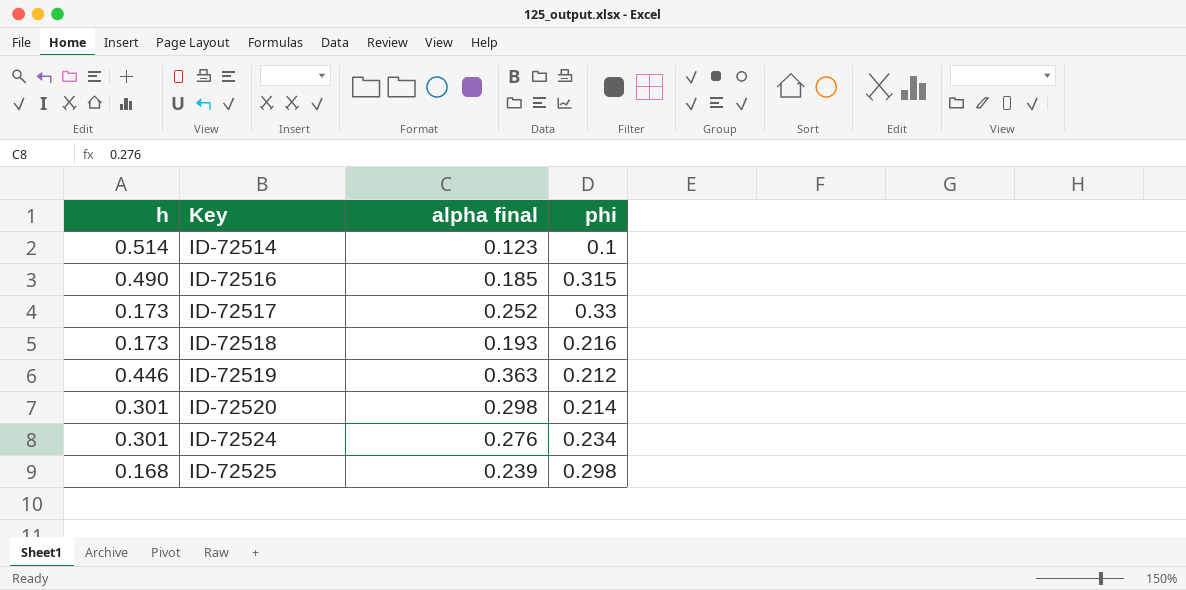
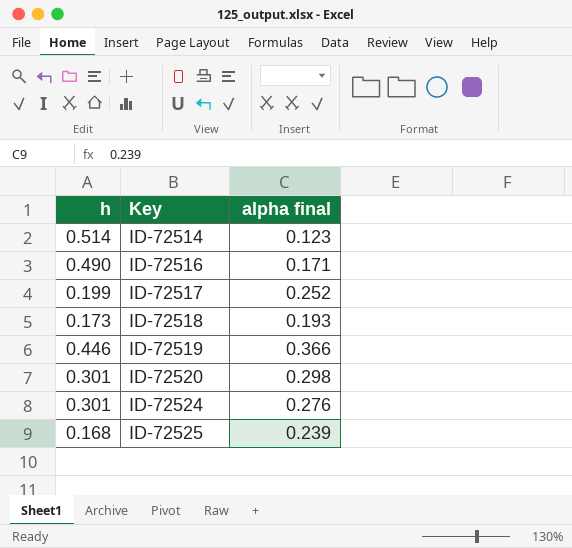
column phi | position: 4 -> none
ID-72516 | alpha final: 0.185 -> 0.171
ID-72517 | h: 0.173 -> 0.199
ID-72519 | alpha final: 0.363 -> 0.366

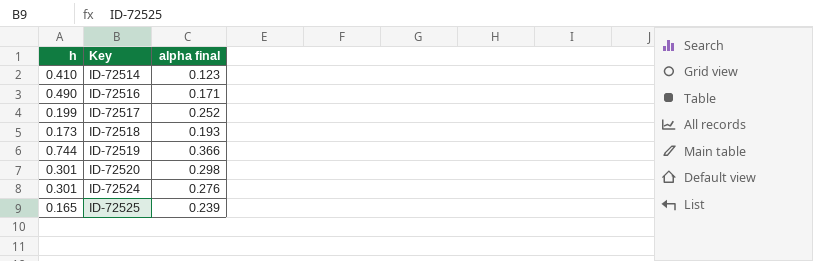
ID-72514 | h: 0.514 -> 0.410
ID-72519 | h: 0.446 -> 0.744
ID-72525 | h: 0.168 -> 0.165

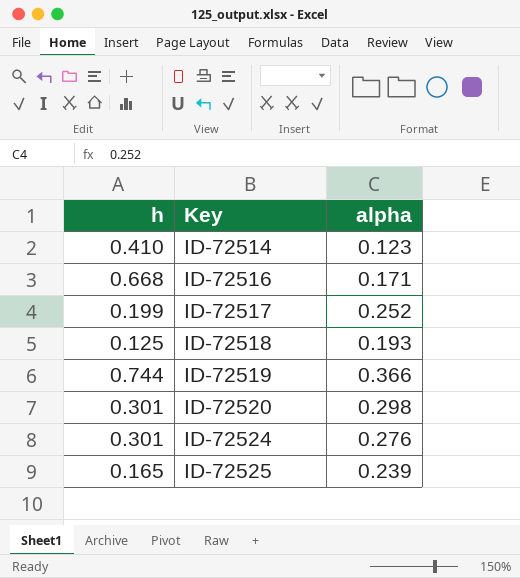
column name: alpha final -> alpha
ID-72516 | h: 0.490 -> 0.668
ID-72518 | h: 0.173 -> 0.125

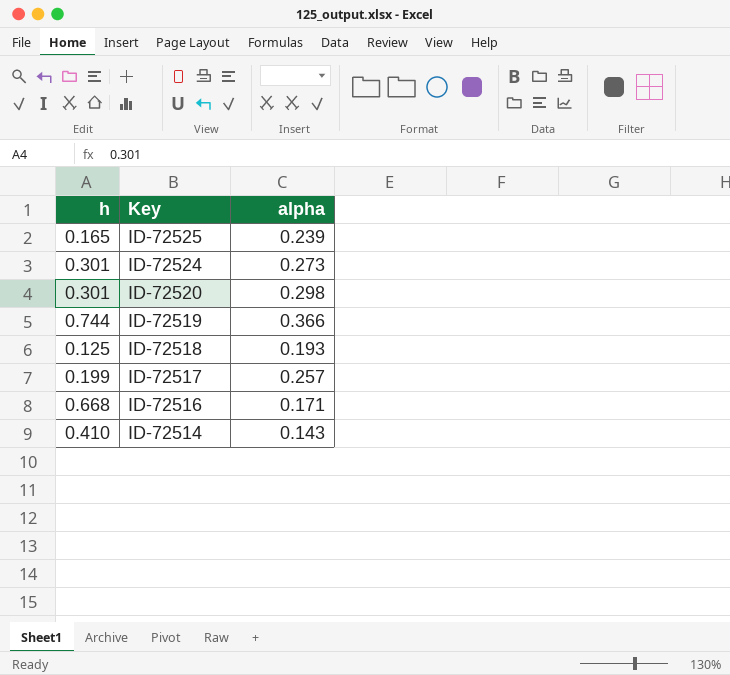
row order: Key ascending -> Key descending
ID-72524 | alpha: 0.276 -> 0.273
ID-72517 | alpha: 0.252 -> 0.257
ID-72514 | alpha: 0.123 -> 0.143

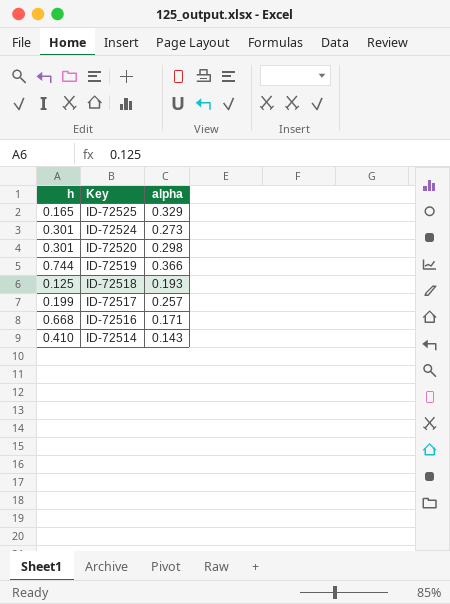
ID-72525 | alpha: 0.239 -> 0.329

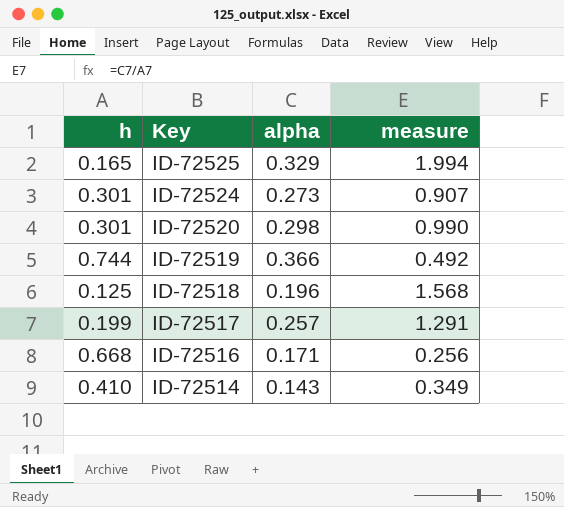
column measure | formula: none -> [alpha] / [h]
ID-72518 | alpha: 0.193 -> 0.196

